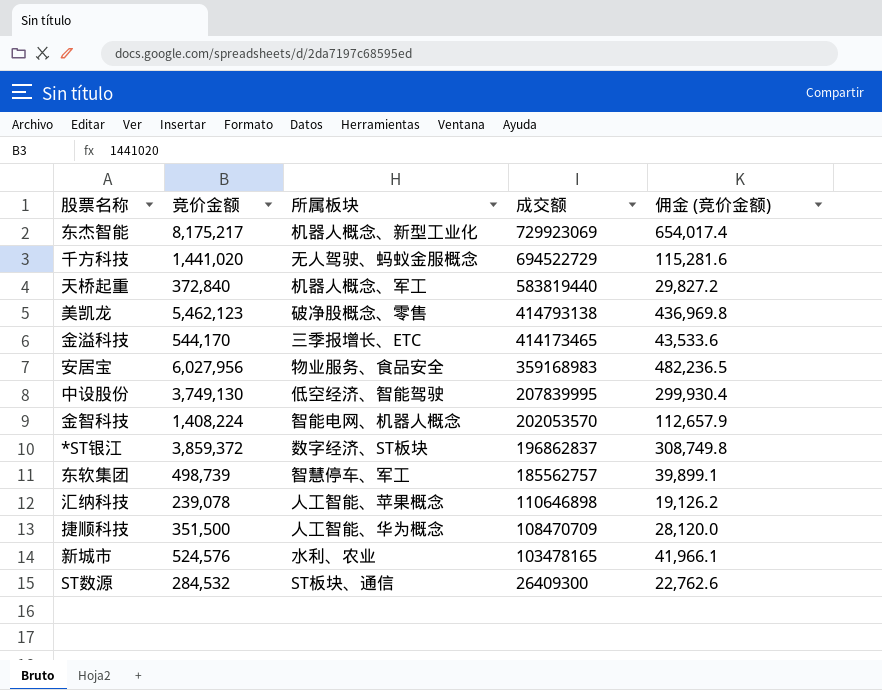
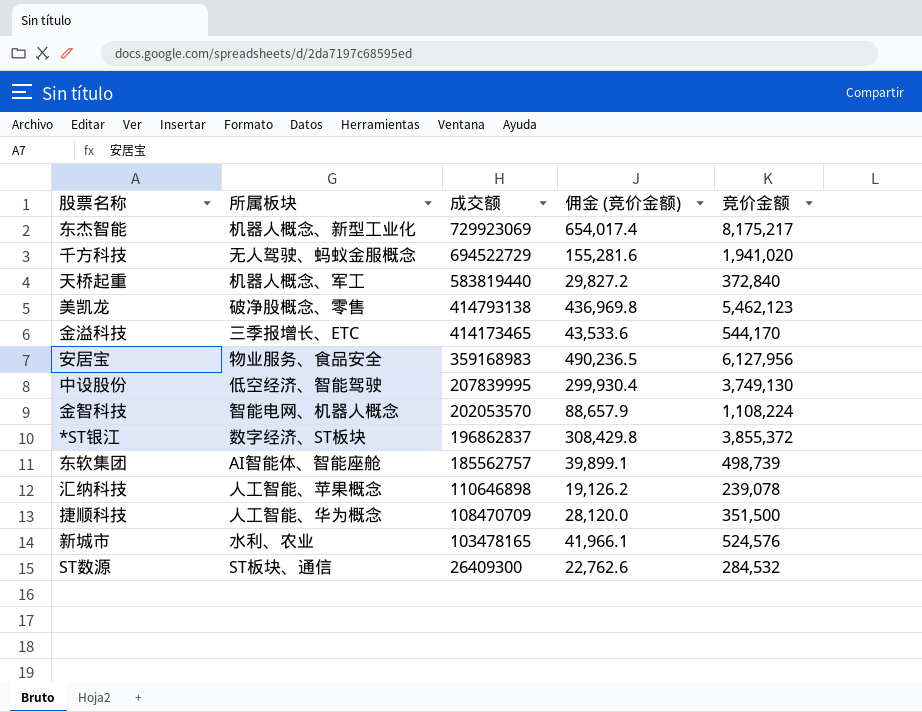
column 竞价金额 | position: 2 -> 5
千方科技 | 佣金 (竞价金额): 115,281.6 -> 155,281.6
千方科技 | 竞价金额: 1,441,020 -> 1,941,020
安居宝 | 佣金 (竞价金额): 482,236.5 -> 490,236.5
安居宝 | 竞价金额: 6,027,956 -> 6,127,956
金智科技 | 佣金 (竞价金额): 112,657.9 -> 88,657.9
金智科技 | 竞价金额: 1,408,224 -> 1,108,224
*ST银江 | 佣金 (竞价金额): 308,749.8 -> 308,429.8
*ST银江 | 竞价金额: 3,859,372 -> 3,855,372
东软集团 | 所属板块: 智慧停车、军工 -> AI智能体、智能座舱

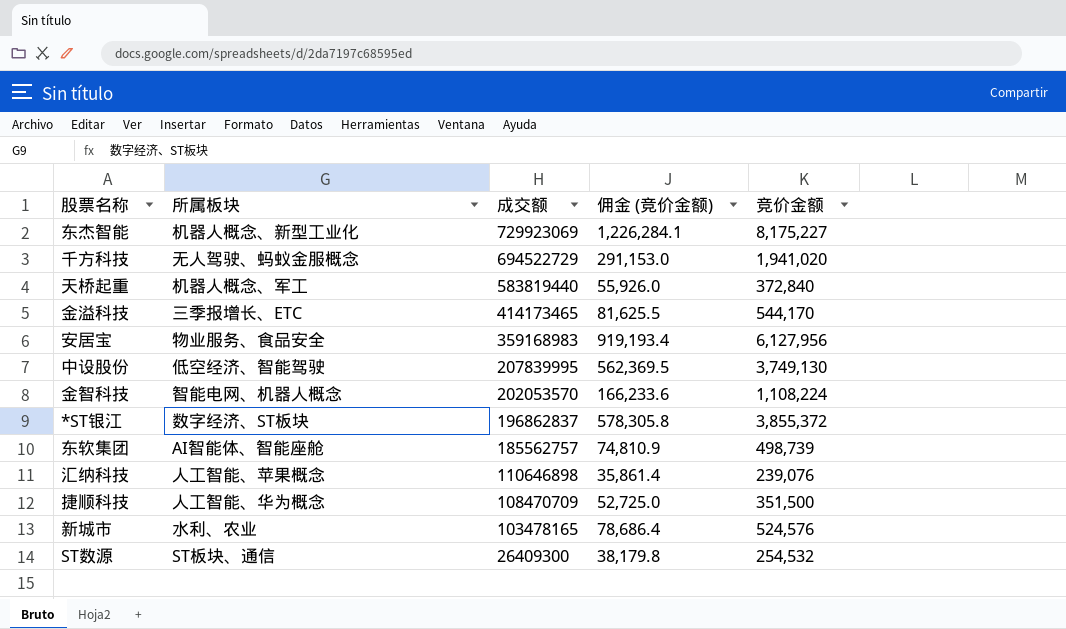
column 佣金 (竞价金额) | formula: [竞价金额] * 0.08 -> [竞价金额] * 0.15
row 美凯龙: 破净股概念、零售 | 414793138 | 436,969.8 | 5,462,123 -> none
东杰智能 | 竞价金额: 8,175,217 -> 8,175,227
汇纳科技 | 竞价金额: 239,078 -> 239,076
ST数源 | 竞价金额: 284,532 -> 254,532

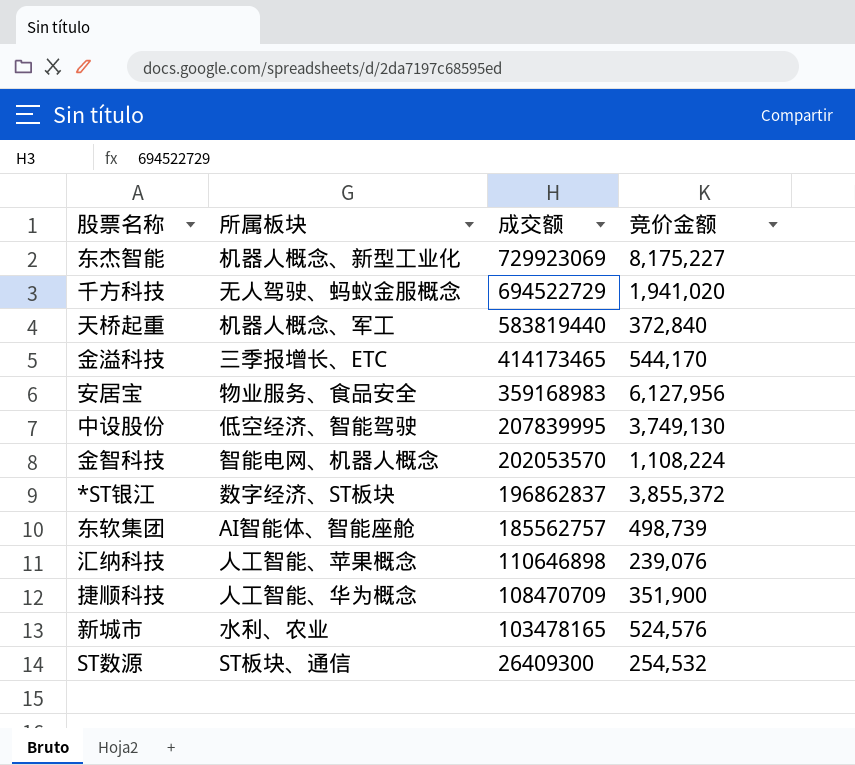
column 佣金 (竞价金额) | formula: [竞价金额] * 0.15 -> none
捷顺科技 | 竞价金额: 351,500 -> 351,900

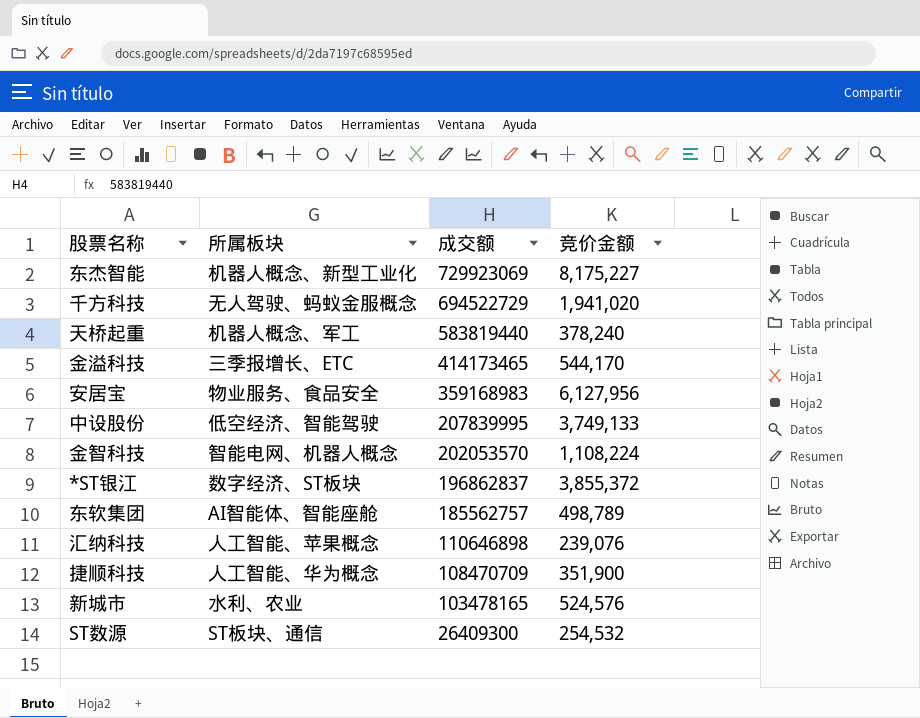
天桥起重 | 竞价金额: 372,840 -> 378,240
中设股份 | 竞价金额: 3,749,130 -> 3,749,133
东软集团 | 竞价金额: 498,739 -> 498,789

